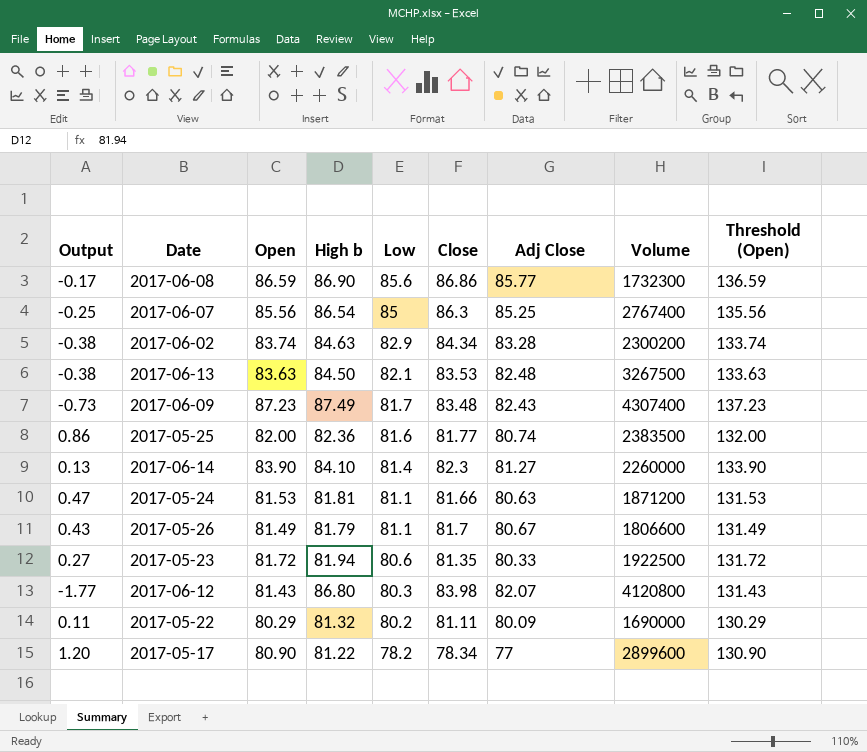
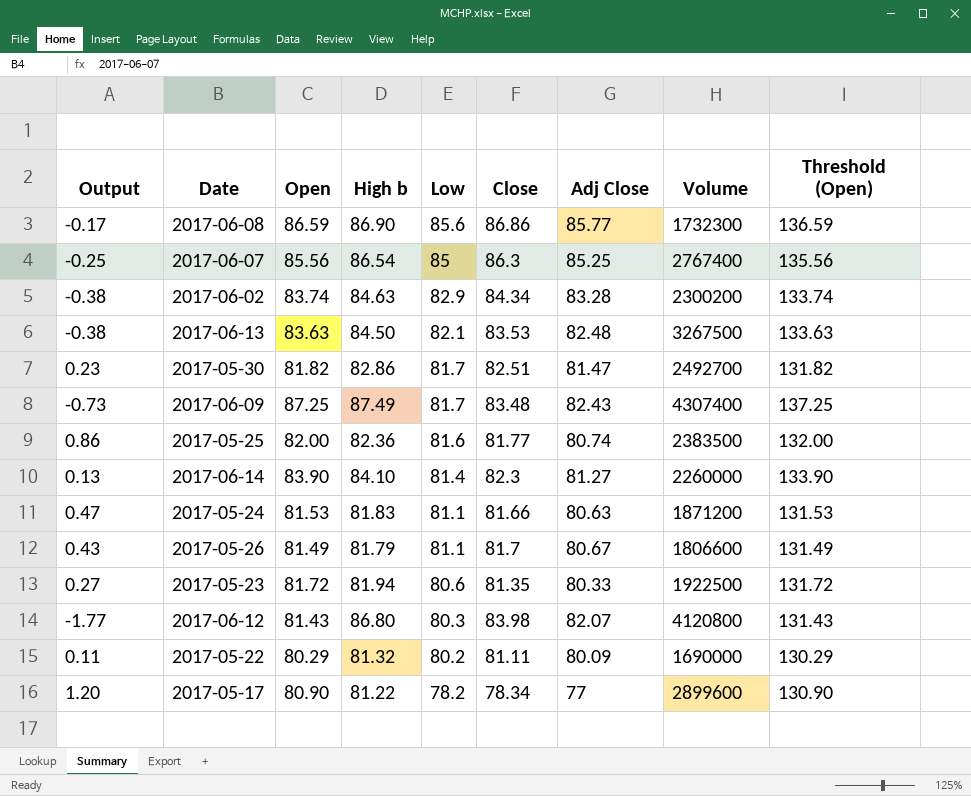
row 2017-05-30: none -> 0.23 | 81.82 | 82.86 | 81.7 | 82.51 | 81.47 | 2492700 | 131.82
2017-06-09 | Open: 87.23 -> 87.25
2017-06-09 | Threshold (Open): 137.23 -> 137.25
2017-05-24 | High b: 81.81 -> 81.83

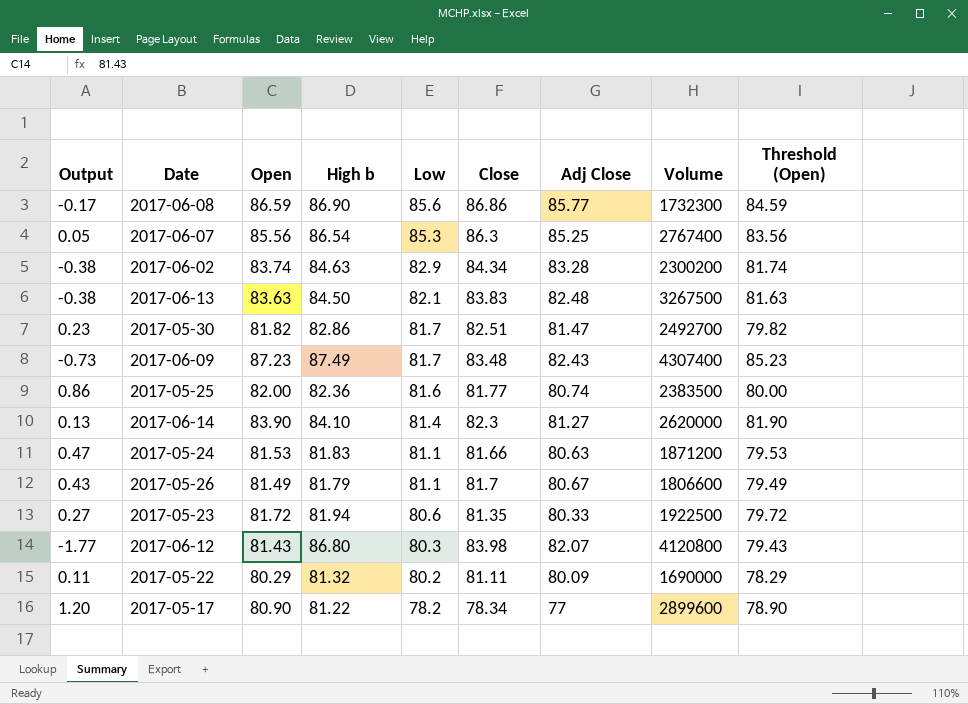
column Threshold (Open) | formula: [Open] + 50 -> [Open] - 2
2017-06-07 | Output: -0.25 -> 0.05
2017-06-07 | Low: 85 -> 85.3
2017-06-13 | Close: 83.53 -> 83.83
2017-06-09 | Open: 87.25 -> 87.23
2017-06-14 | Volume: 2260000 -> 2620000

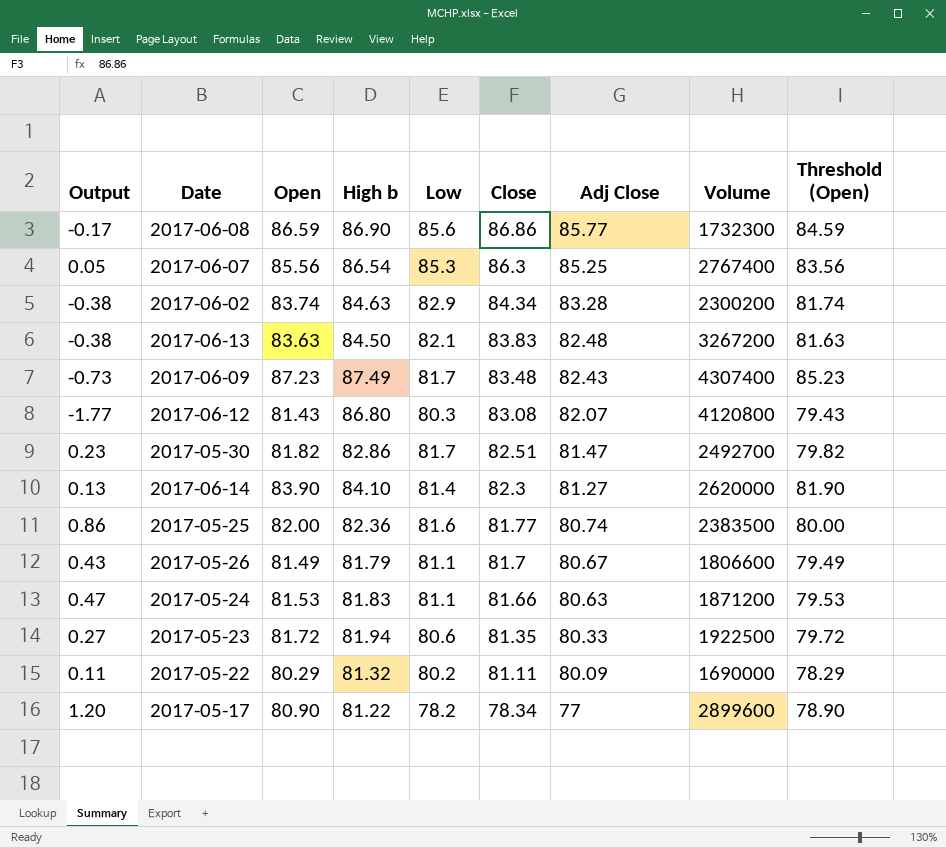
row order: Low descending -> Close descending
2017-06-13 | Volume: 3267500 -> 3267200
2017-06-12 | Close: 83.98 -> 83.08

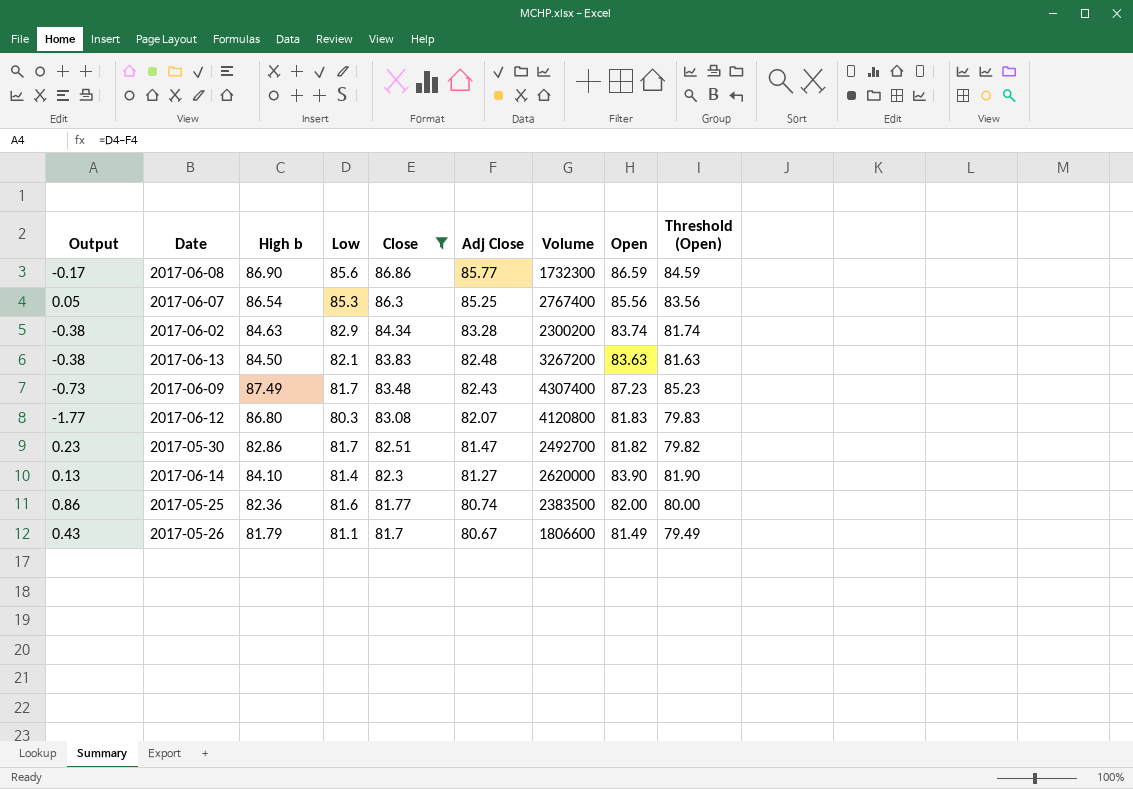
filter: none -> Close >= 81.7
column Open | position: 3 -> 8
2017-06-12 | Open: 81.43 -> 81.83
2017-06-12 | Threshold (Open): 79.43 -> 79.83

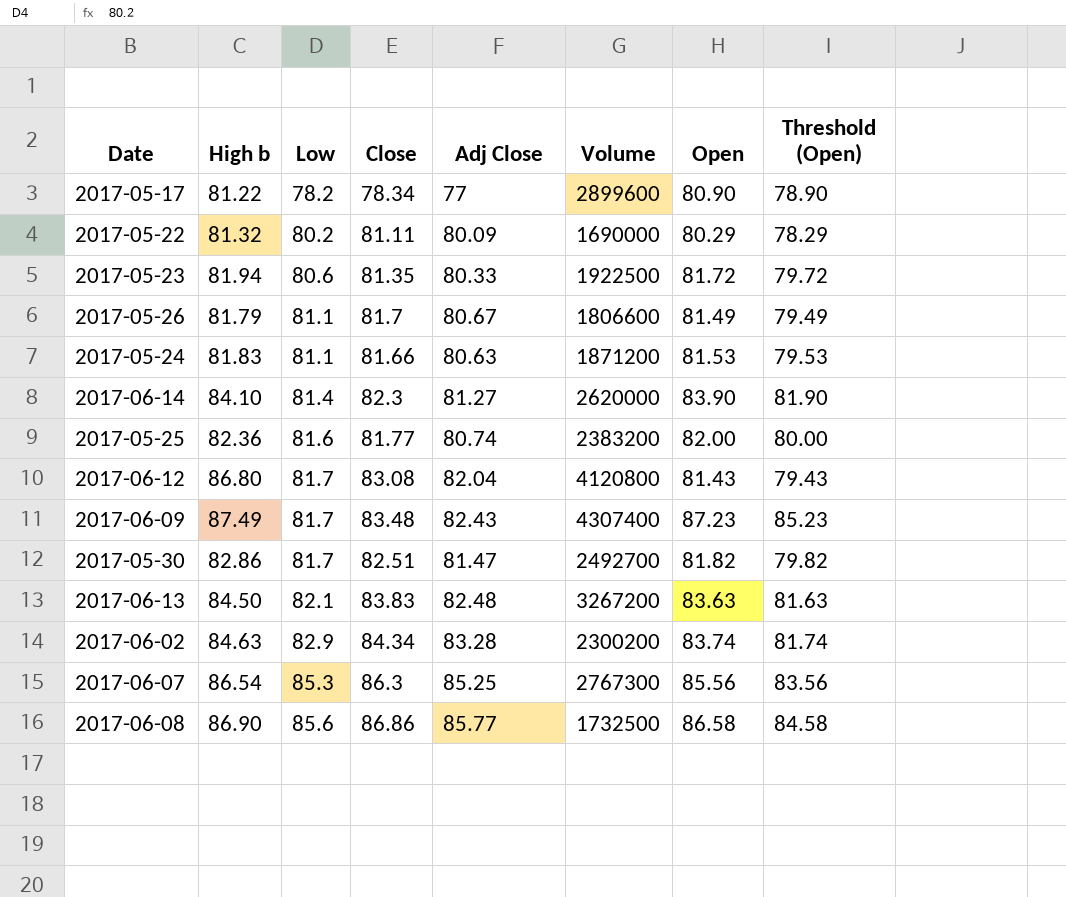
filter: Close >= 81.7 -> none
row order: Close descending -> Low ascending
column Output | formula: [Low] - [Adj Close] -> none
2017-05-25 | Volume: 2383500 -> 2383200
2017-06-12 | Low: 80.3 -> 81.7
2017-06-12 | Adj Close: 82.07 -> 82.04
2017-06-12 | Open: 81.83 -> 81.43
2017-06-12 | Threshold (Open): 79.83 -> 79.43
2017-06-07 | Volume: 2767400 -> 2767300
2017-06-08 | Volume: 1732300 -> 1732500
2017-06-08 | Open: 86.59 -> 86.58
2017-06-08 | Threshold (Open): 84.59 -> 84.58

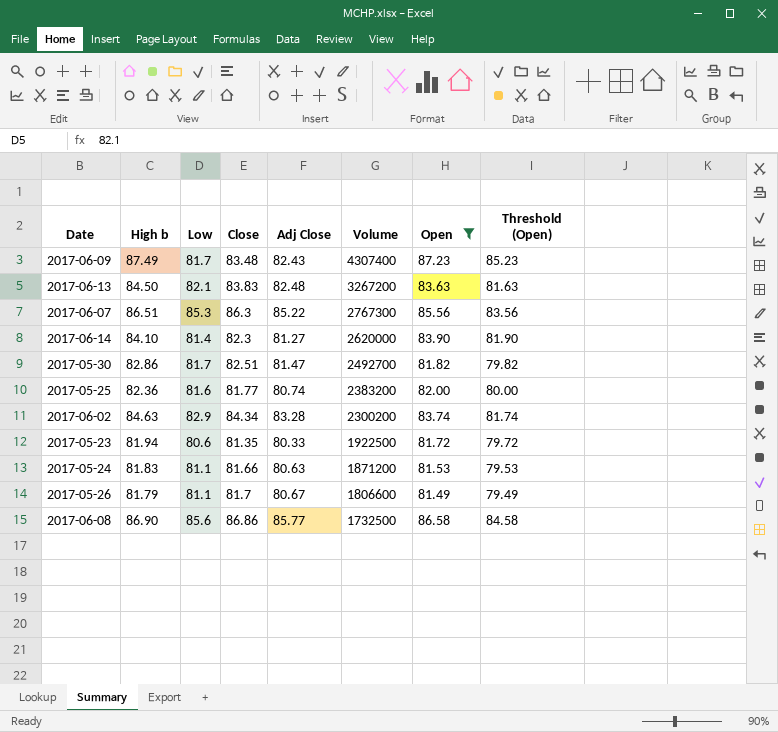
filter: none -> Open >= 81.49
row order: Low ascending -> Volume descending
2017-06-07 | High b: 86.54 -> 86.51
2017-06-07 | Adj Close: 85.25 -> 85.22

